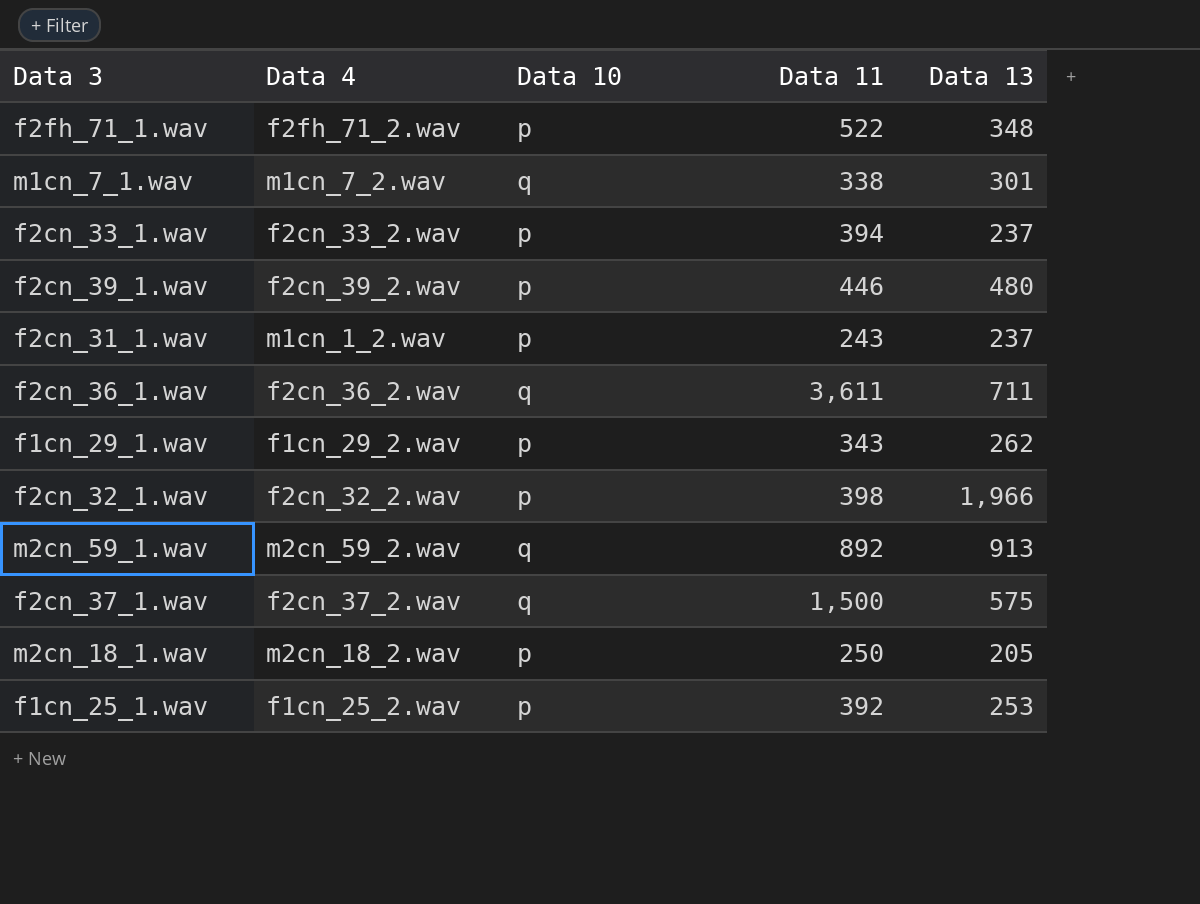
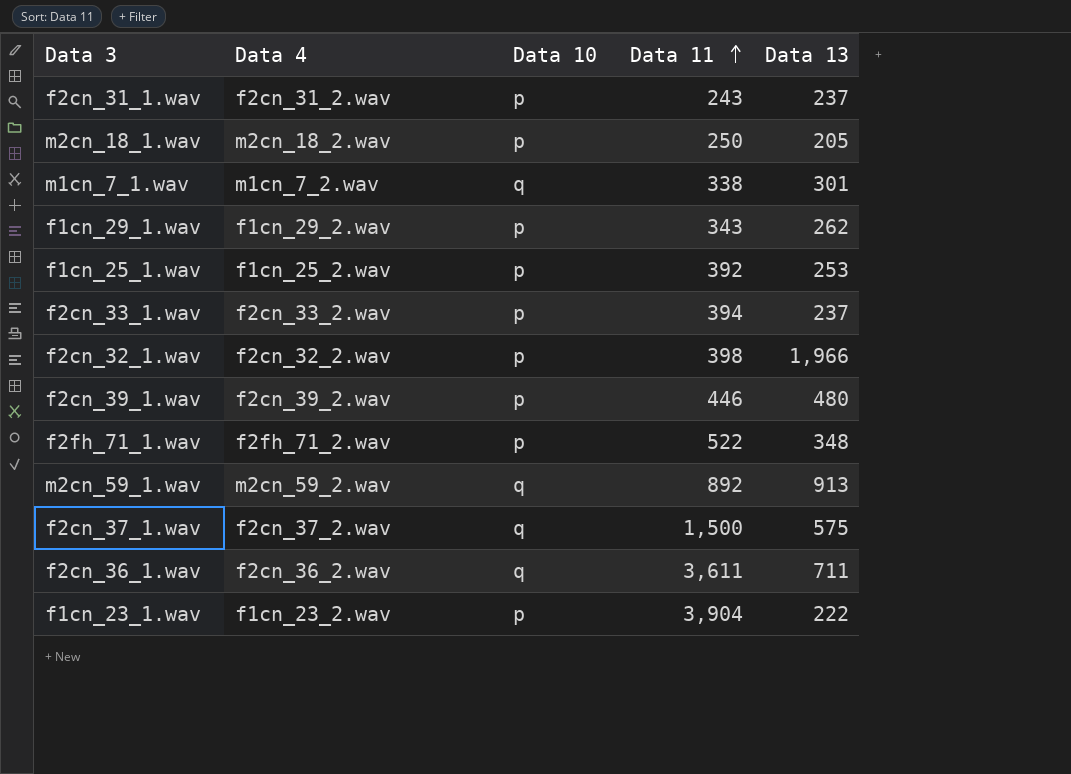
row order: none -> Data 11 ascending
f2cn_31_1.wav | Data 4: m1cn_1_2.wav -> f2cn_31_2.wav
row f1cn_23_1.wav: none -> f1cn_23_2.wav | p | 3,904 | 222

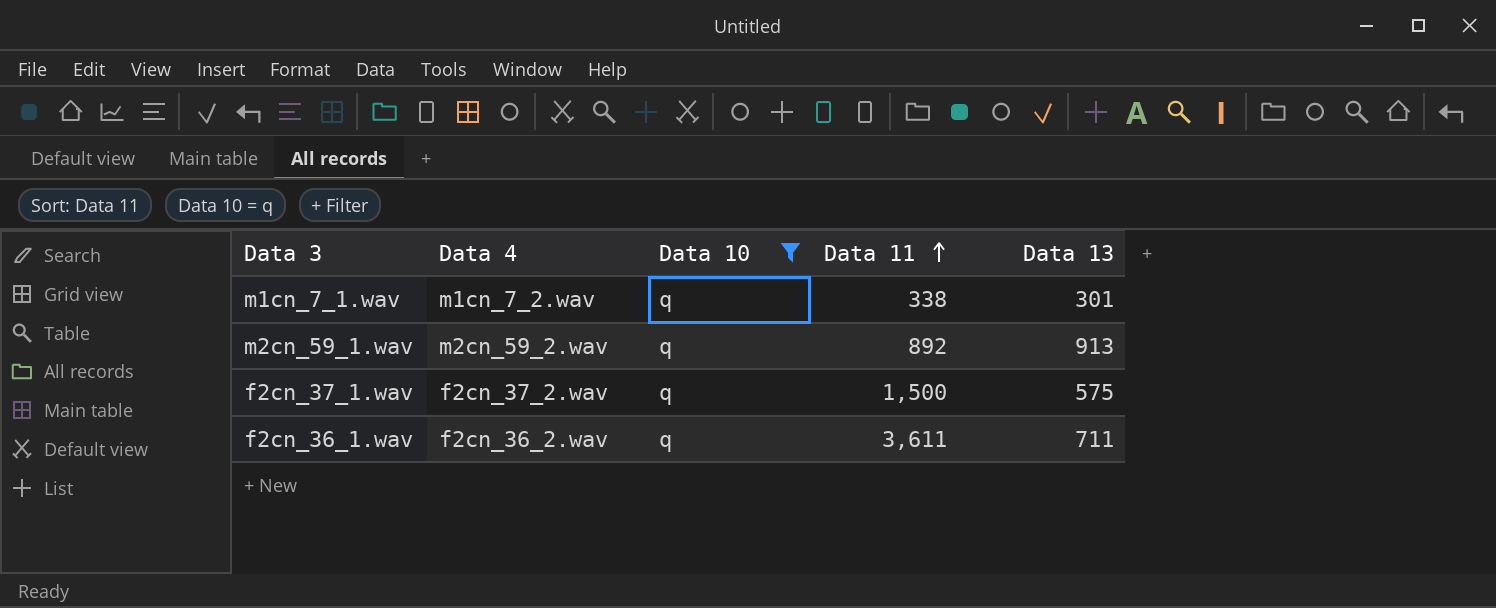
filter: none -> Data 10 = q

